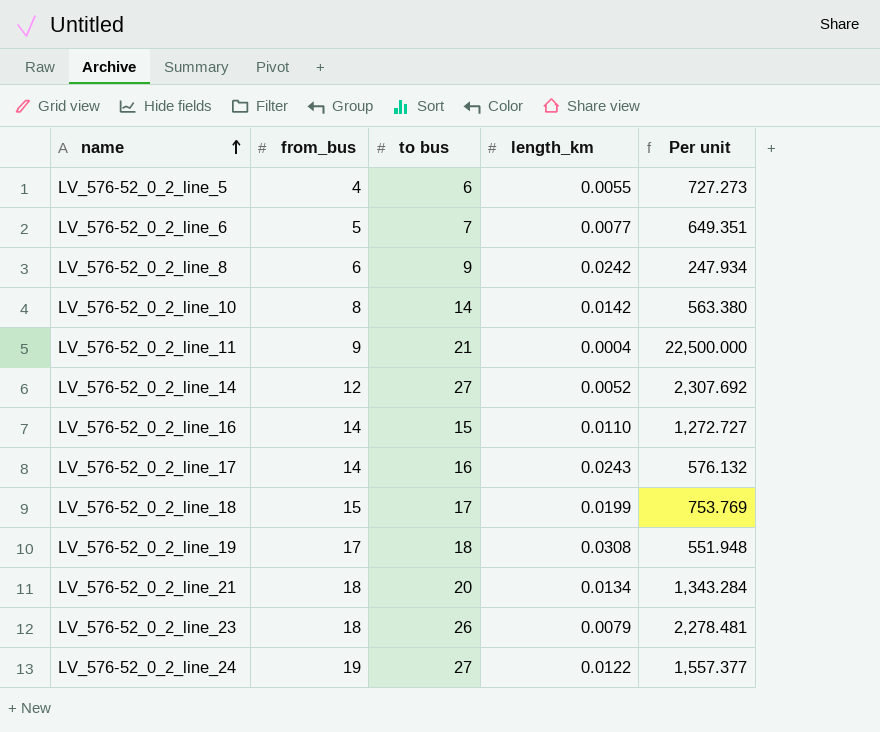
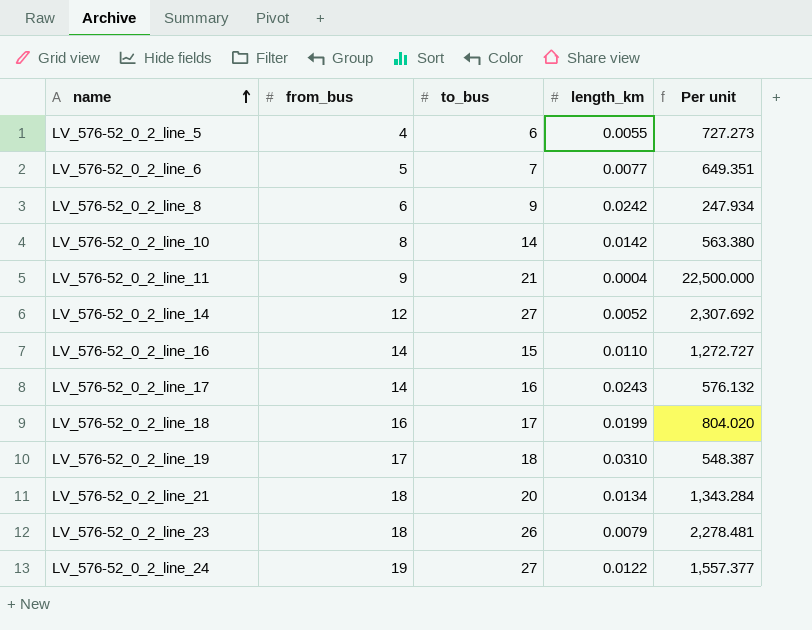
column name: to bus -> to_bus
LV_576-52_0_2_line_18 | from_bus: 15 -> 16
LV_576-52_0_2_line_18 | Per unit: 753.769 -> 804.020
LV_576-52_0_2_line_19 | length_km: 0.0308 -> 0.0310
LV_576-52_0_2_line_19 | Per unit: 551.948 -> 548.387

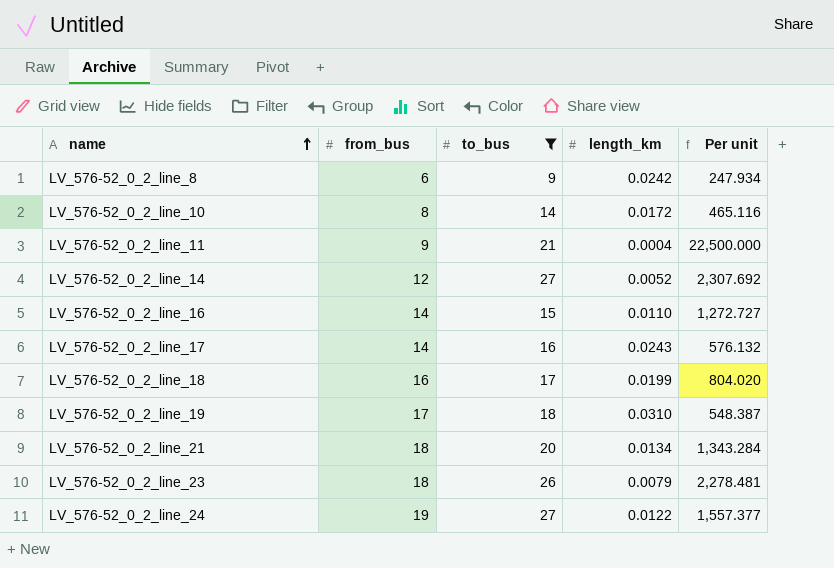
filter: none -> to_bus >= 9
LV_576-52_0_2_line_10 | length_km: 0.0142 -> 0.0172
LV_576-52_0_2_line_10 | Per unit: 563.380 -> 465.116

